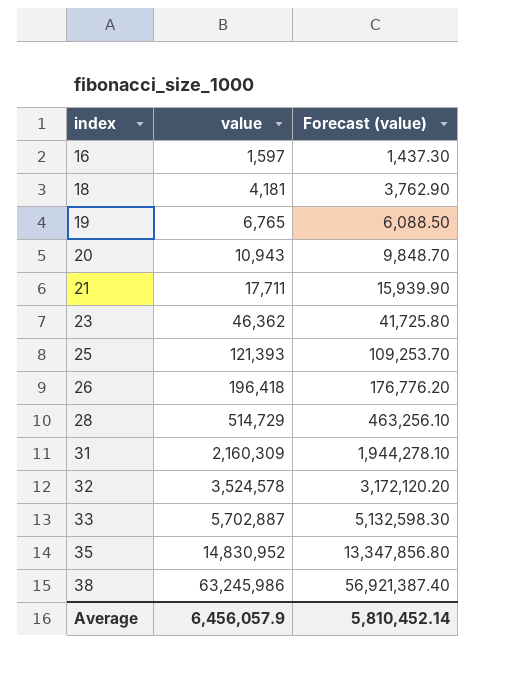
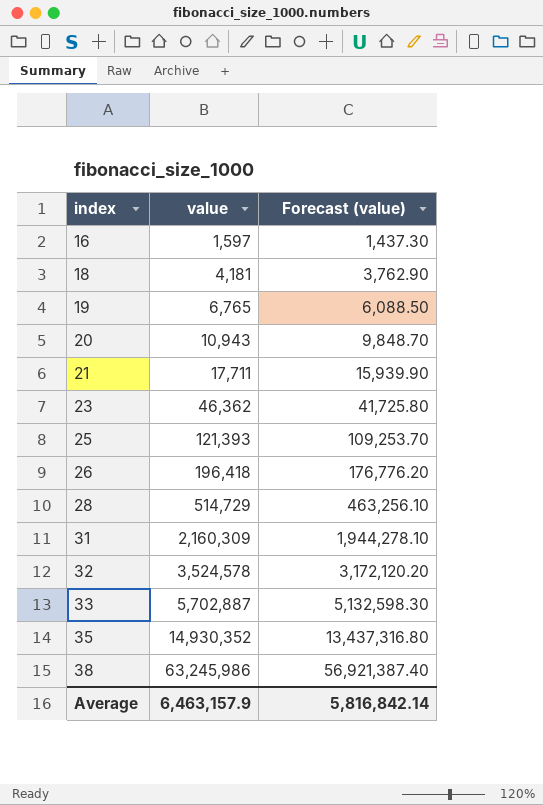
35 | value: 14,830,952 -> 14,930,352
35 | Forecast (value): 13,347,856.80 -> 13,437,316.80
Average | value: 6,456,057.9 -> 6,463,157.9
Average | Forecast (value): 5,810,452.14 -> 5,816,842.14

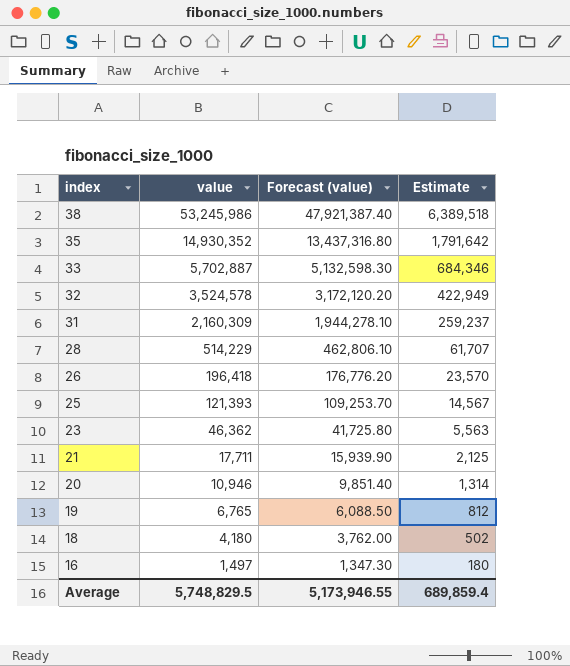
row order: index ascending -> index descending
column Estimate | formula: none -> [value] * 0.12
38 | value: 63,245,986 -> 53,245,986
38 | Forecast (value): 56,921,387.40 -> 47,921,387.40
28 | value: 514,729 -> 514,229
28 | Forecast (value): 463,256.10 -> 462,806.10
20 | value: 10,943 -> 10,946
20 | Forecast (value): 9,848.70 -> 9,851.40
18 | value: 4,181 -> 4,180
18 | Forecast (value): 3,762.90 -> 3,762.00
16 | value: 1,597 -> 1,497
16 | Forecast (value): 1,437.30 -> 1,347.30
Average | value: 6,463,157.9 -> 5,748,829.5
Average | Forecast (value): 5,816,842.14 -> 5,173,946.55

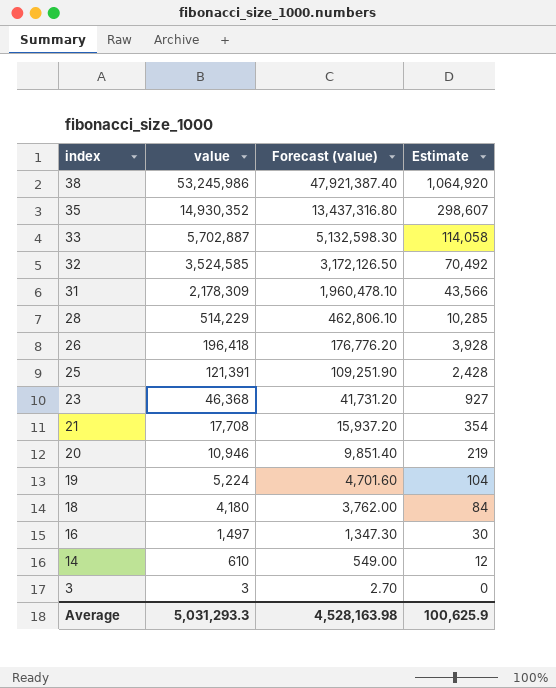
column Estimate | formula: [value] * 0.12 -> [value] * 0.02
32 | value: 3,524,578 -> 3,524,585
32 | Forecast (value): 3,172,120.20 -> 3,172,126.50
31 | value: 2,160,309 -> 2,178,309
31 | Forecast (value): 1,944,278.10 -> 1,960,478.10
25 | value: 121,393 -> 121,391
25 | Forecast (value): 109,253.70 -> 109,251.90
23 | value: 46,362 -> 46,368
23 | Forecast (value): 41,725.80 -> 41,731.20
21 | value: 17,711 -> 17,708
21 | Forecast (value): 15,939.90 -> 15,937.20
19 | value: 6,765 -> 5,224
19 | Forecast (value): 6,088.50 -> 4,701.60
row 14: none -> 610 | 549.00 | 12
row 3: none -> 3 | 2.70 | 0
Average | value: 5,748,829.5 -> 5,031,293.3
Average | Forecast (value): 5,173,946.55 -> 4,528,163.98
Average | Estimate: 689,859.4 -> 100,625.9

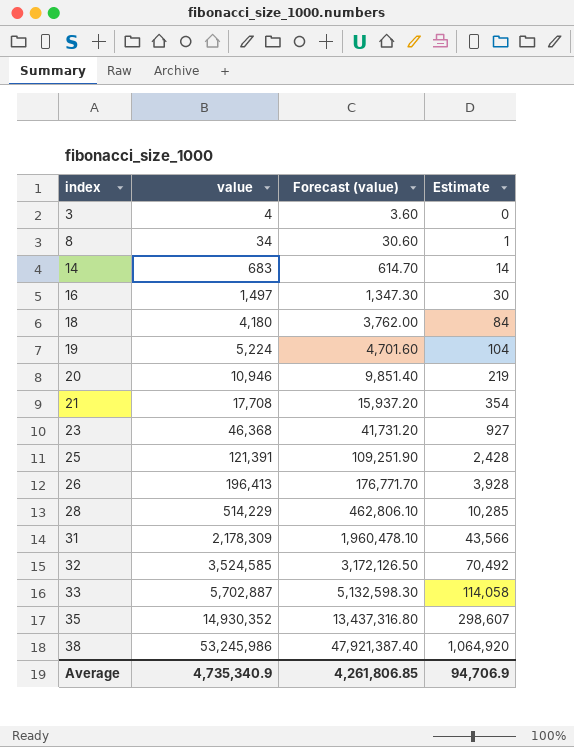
row order: index descending -> index ascending
3 | value: 3 -> 4
3 | Forecast (value): 2.70 -> 3.60
row 8: none -> 34 | 30.60 | 1
14 | value: 610 -> 683
14 | Forecast (value): 549.00 -> 614.70
14 | Estimate: 12 -> 14
26 | value: 196,418 -> 196,413
26 | Forecast (value): 176,776.20 -> 176,771.70
Average | value: 5,031,293.3 -> 4,735,340.9
Average | Forecast (value): 4,528,163.98 -> 4,261,806.85
Average | Estimate: 100,625.9 -> 94,706.9

